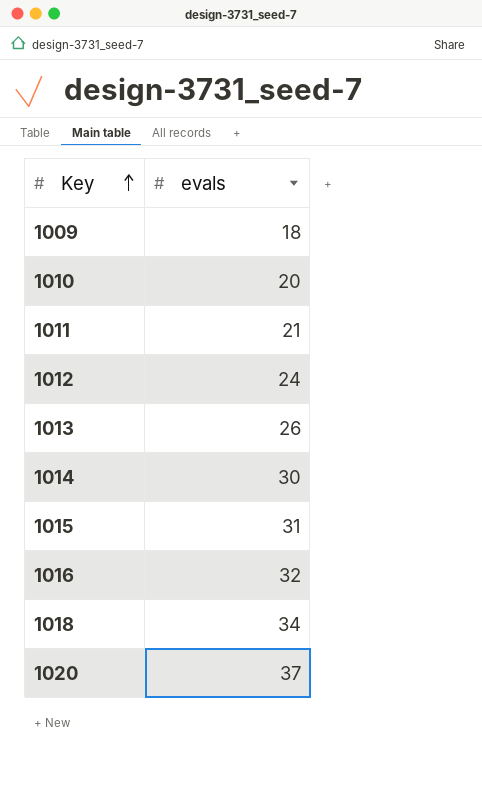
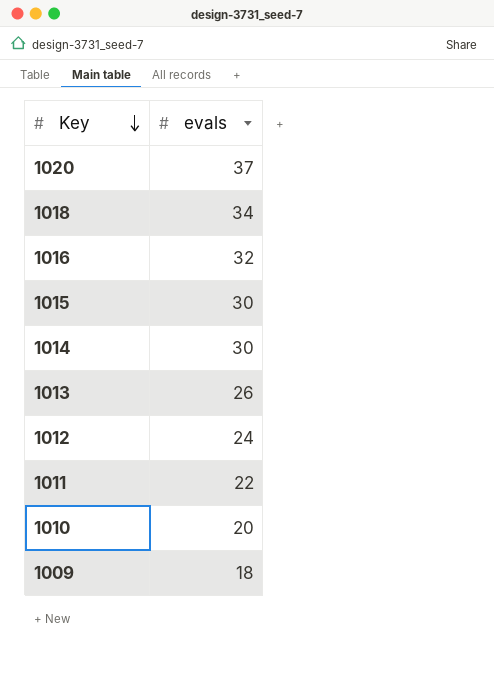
row order: Key ascending -> Key descending
1015 | evals: 31 -> 30
1011 | evals: 21 -> 22

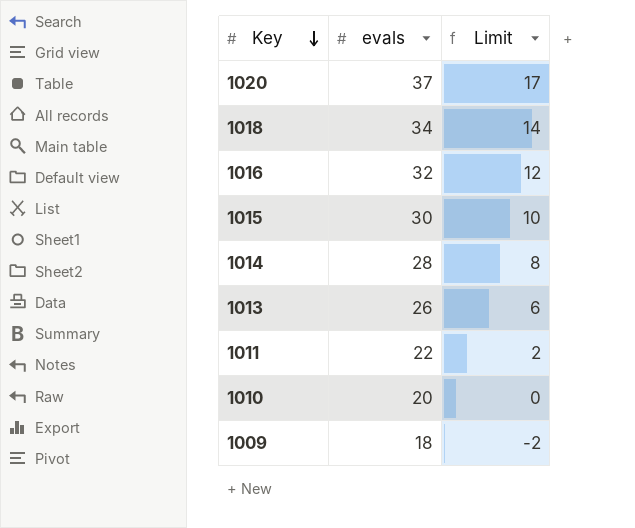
column Limit | formula: none -> [evals] - 20
row 1012: 24 -> none
1014 | evals: 30 -> 28

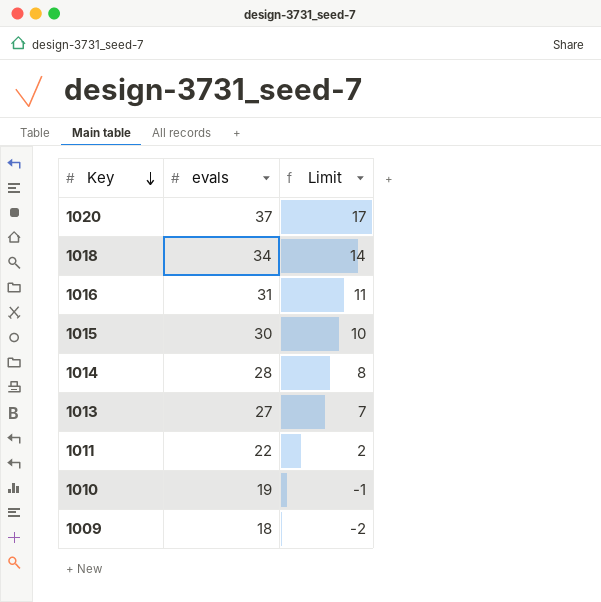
1016 | evals: 32 -> 31
1016 | Limit: 12 -> 11
1013 | evals: 26 -> 27
1013 | Limit: 6 -> 7
1010 | evals: 20 -> 19
1010 | Limit: 0 -> -1

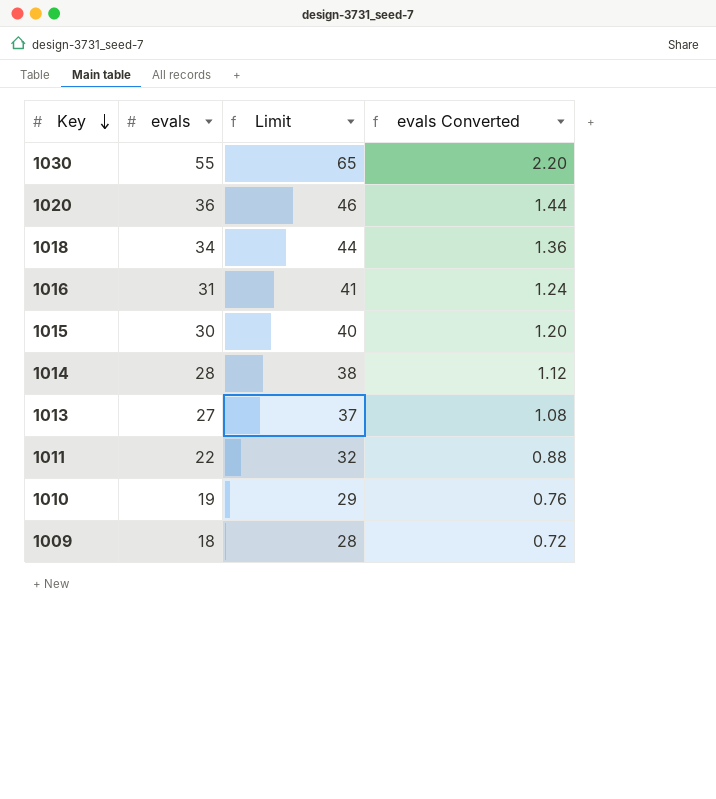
column Limit | formula: [evals] - 20 -> [evals] + 10
column evals Converted | formula: none -> [evals] * 0.04
row 1030: none -> 55 | 65 | 2.20
1020 | evals: 37 -> 36

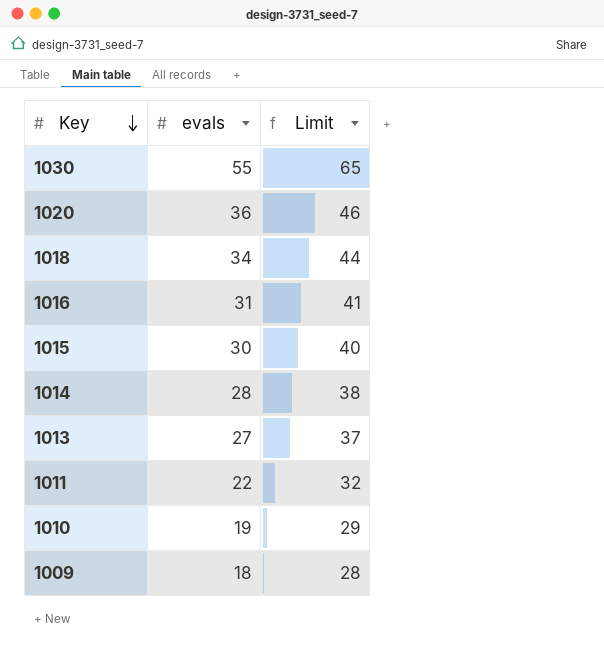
column evals Converted | formula: [evals] * 0.04 -> none

